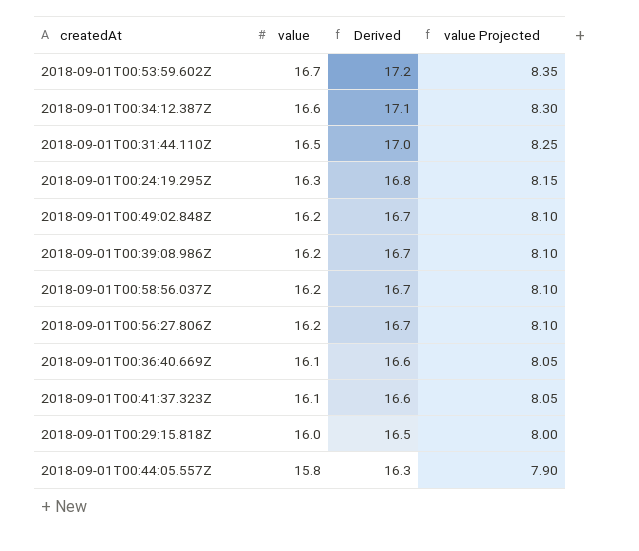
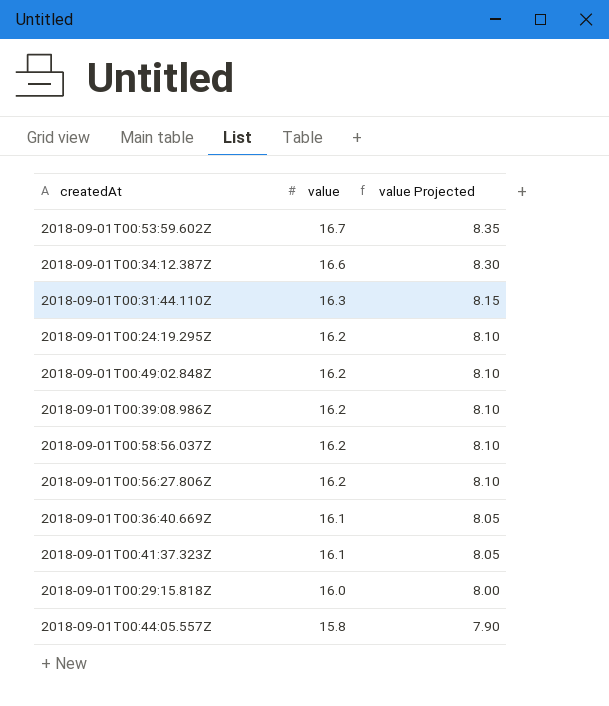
column Derived | formula: [value] * 1.03 -> none
2018-09-01T00:31:44.110Z | value: 16.5 -> 16.3
2018-09-01T00:31:44.110Z | value Projected: 8.25 -> 8.15
2018-09-01T00:24:19.295Z | value: 16.3 -> 16.2
2018-09-01T00:24:19.295Z | value Projected: 8.15 -> 8.10

